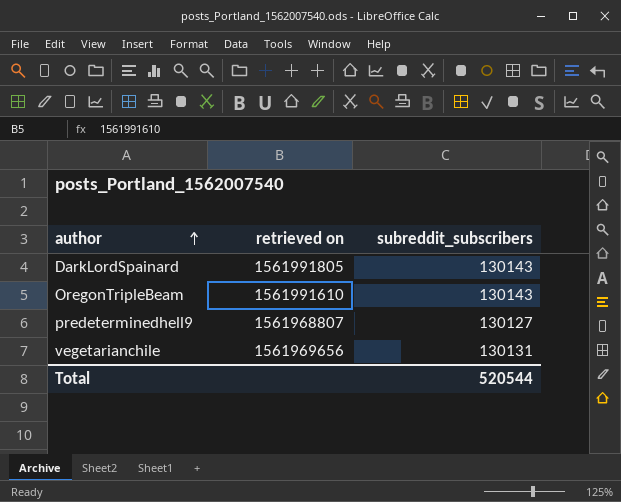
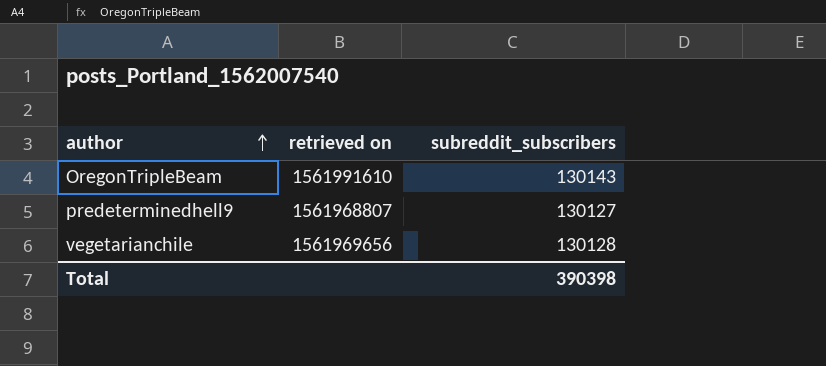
row DarkLordSpainard: 1561991805 | 130143 -> none
vegetarianchile | subreddit_subscribers: 130131 -> 130128
Total | subreddit_subscribers: 520544 -> 390398

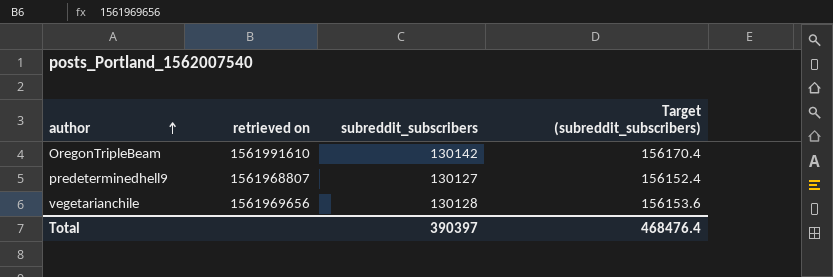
column Target (subreddit_subscribers) | formula: none -> [subreddit_subscribers] * 1.2
OregonTripleBeam | subreddit_subscribers: 130143 -> 130142
Total | subreddit_subscribers: 390398 -> 390397

